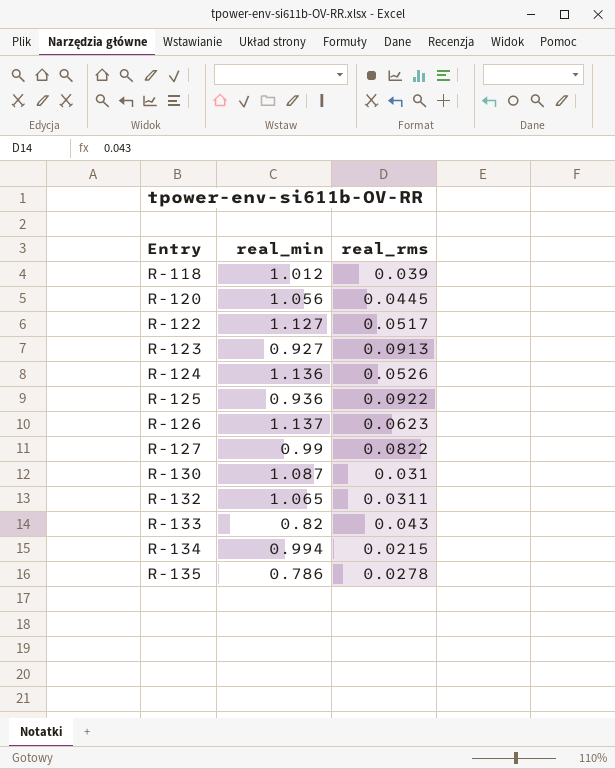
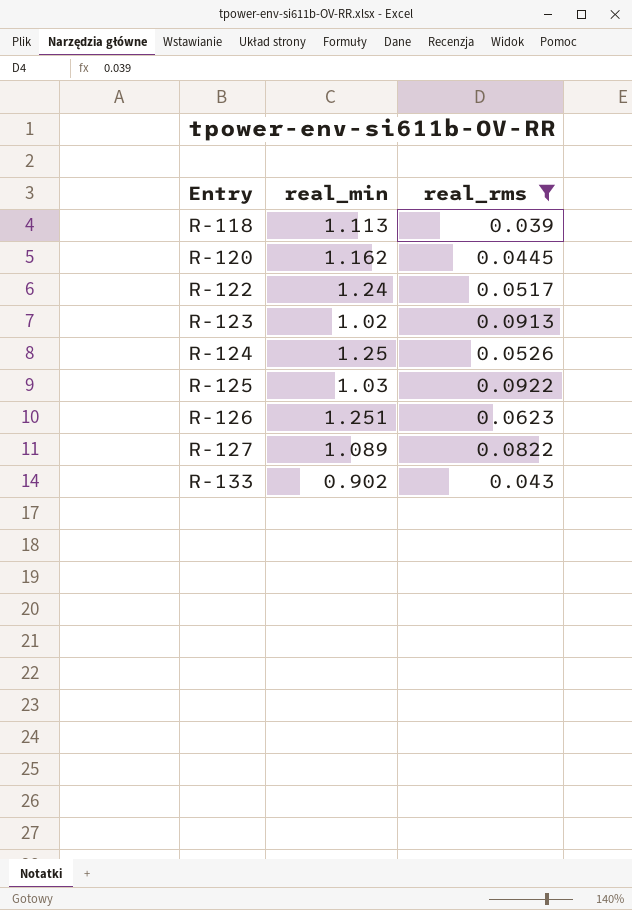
filter: none -> real_rms >= 0.039
R-118 | real_min: 1.012 -> 1.113
R-120 | real_min: 1.056 -> 1.162
R-122 | real_min: 1.127 -> 1.24
R-123 | real_min: 0.927 -> 1.02
R-124 | real_min: 1.136 -> 1.25
R-125 | real_min: 0.936 -> 1.03
R-126 | real_min: 1.137 -> 1.251
R-127 | real_min: 0.99 -> 1.089
R-133 | real_min: 0.82 -> 0.902

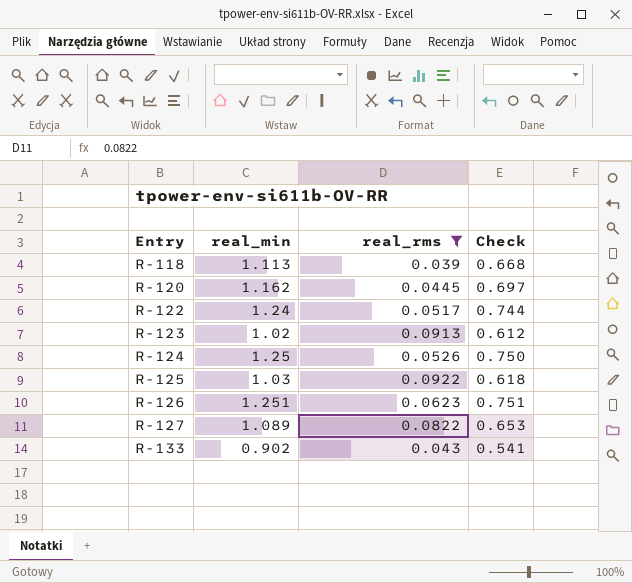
column Check | formula: none -> [real_min] * 0.6

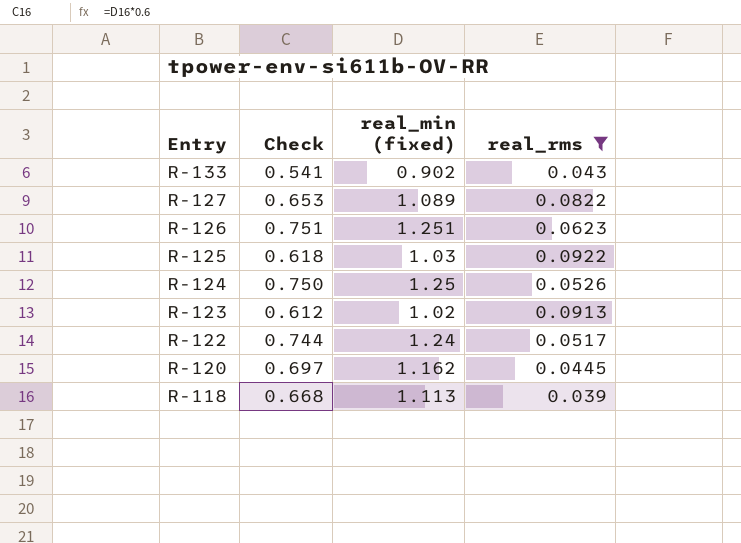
row order: Entry ascending -> Entry descending
column Check | position: 4 -> 2
column name: real_min -> real_min (fixed)

